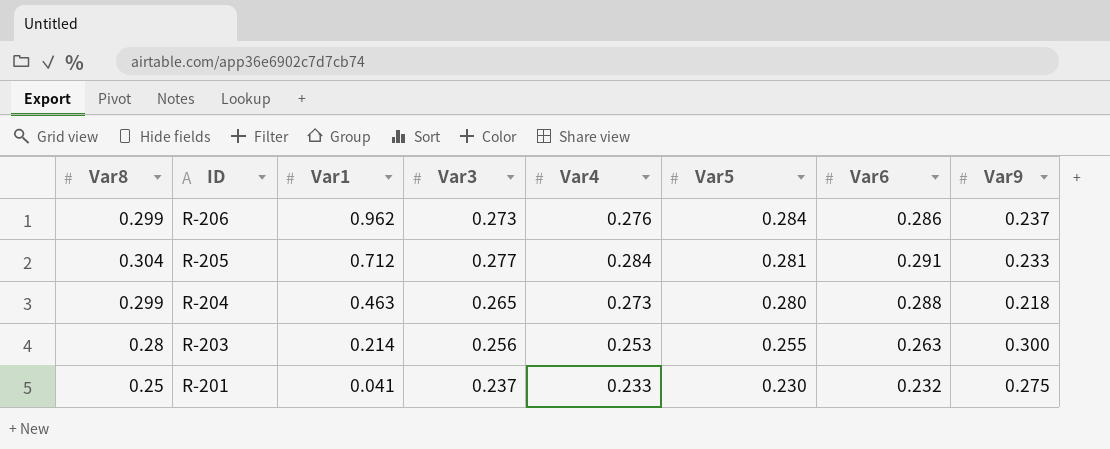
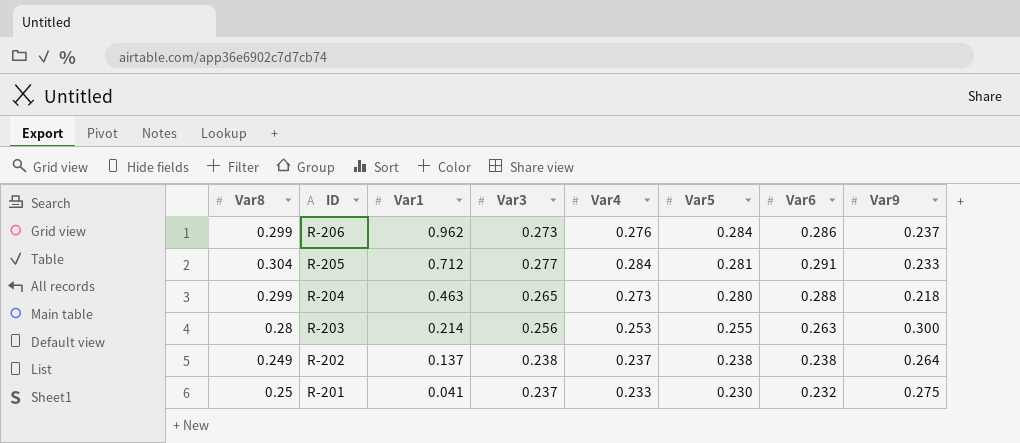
row R-202: none -> 0.249 | 0.137 | 0.238 | 0.237 | 0.238 | 0.238 | 0.264

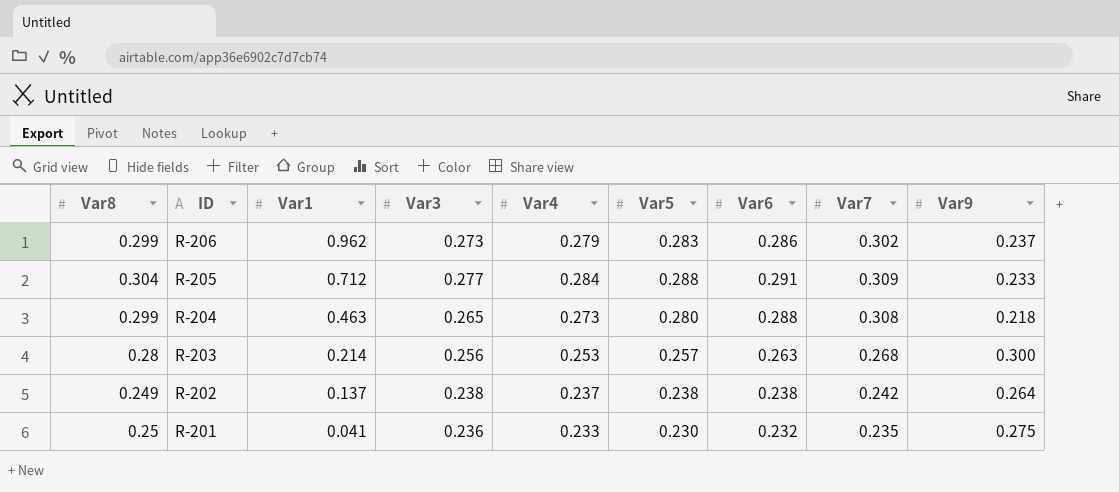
column Var7 | position: none -> 8
R-206 | Var4: 0.276 -> 0.279
R-206 | Var5: 0.284 -> 0.283
R-205 | Var5: 0.281 -> 0.288
R-203 | Var5: 0.255 -> 0.257
R-201 | Var3: 0.237 -> 0.236

